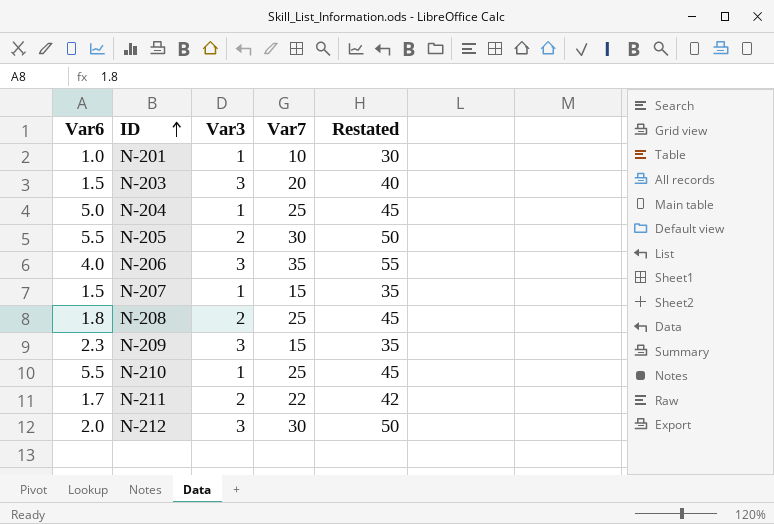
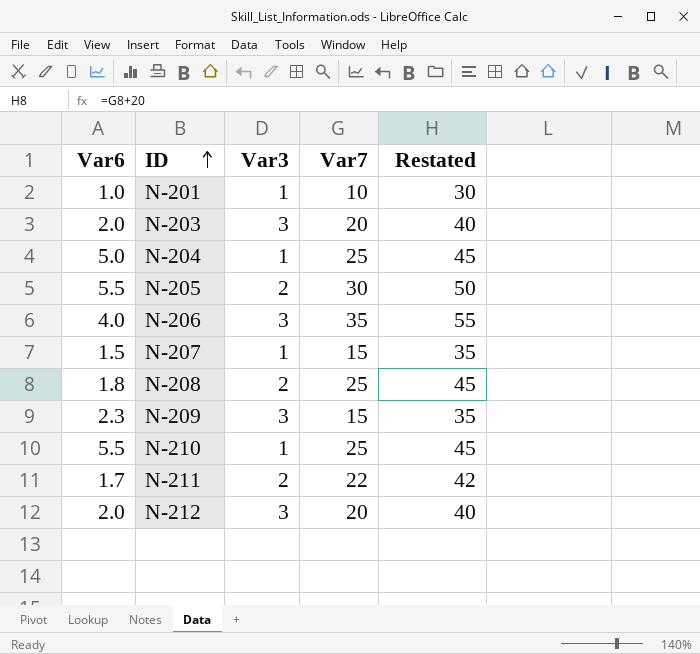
N-203 | Var6: 1.5 -> 2.0
N-212 | Var7: 30 -> 20
N-212 | Restated: 50 -> 40

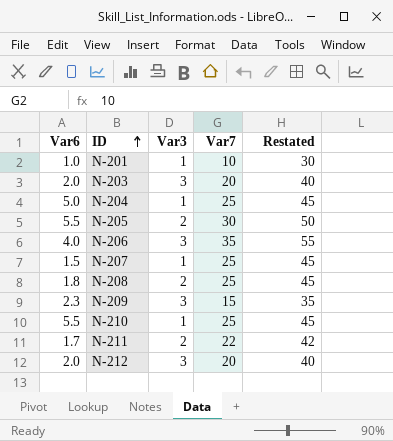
N-207 | Var7: 15 -> 25
N-207 | Restated: 35 -> 45

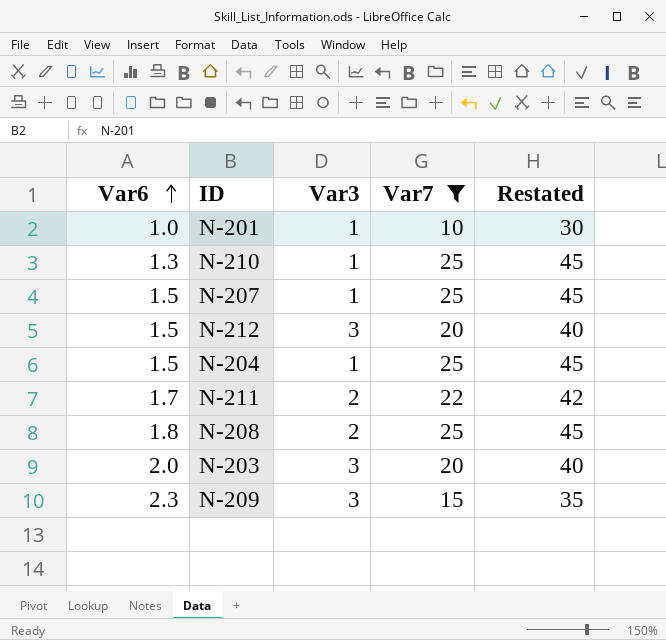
filter: none -> Var7 <= 25
row order: ID ascending -> Var6 ascending
N-210 | Var6: 5.5 -> 1.3
N-212 | Var6: 2.0 -> 1.5
N-204 | Var6: 5.0 -> 1.5

